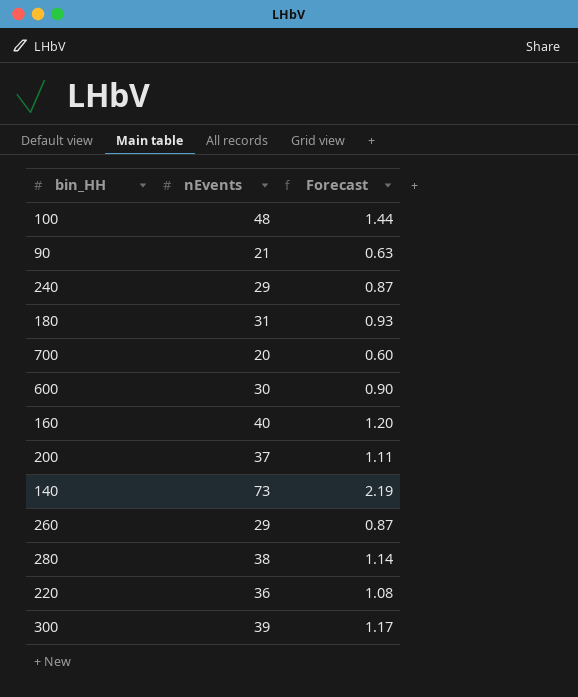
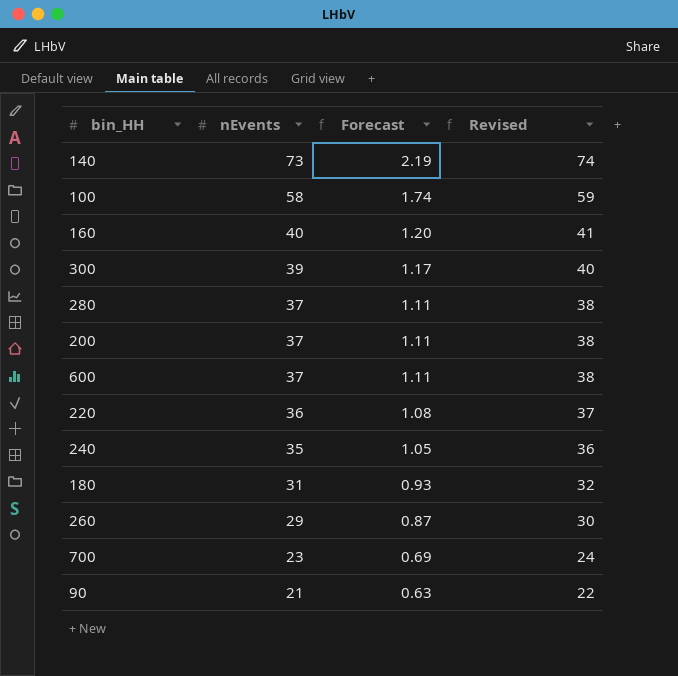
row order: none -> nEvents descending
column Revised | formula: none -> [nEvents] + 1
100 | nEvents: 48 -> 58
100 | Forecast: 1.44 -> 1.74
280 | nEvents: 38 -> 37
280 | Forecast: 1.14 -> 1.11
600 | nEvents: 30 -> 37
600 | Forecast: 0.90 -> 1.11
240 | nEvents: 29 -> 35
240 | Forecast: 0.87 -> 1.05
700 | nEvents: 20 -> 23
700 | Forecast: 0.60 -> 0.69

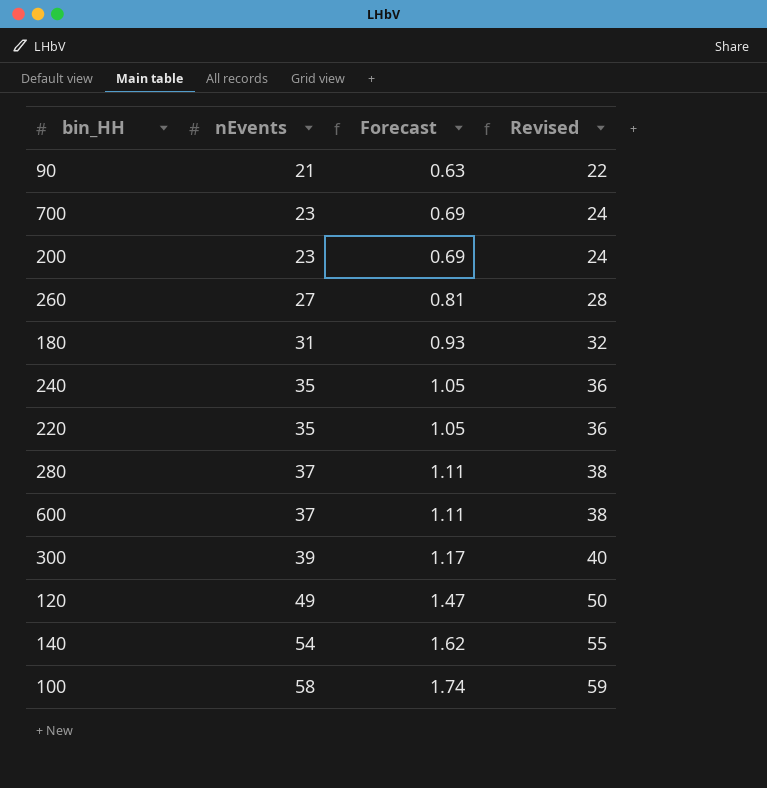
row order: nEvents descending -> nEvents ascending
row 160: 40 | 1.20 | 41 -> none
200 | nEvents: 37 -> 23
200 | Forecast: 1.11 -> 0.69
200 | Revised: 38 -> 24
260 | nEvents: 29 -> 27
260 | Forecast: 0.87 -> 0.81
260 | Revised: 30 -> 28
220 | nEvents: 36 -> 35
220 | Forecast: 1.08 -> 1.05
220 | Revised: 37 -> 36
row 120: none -> 49 | 1.47 | 50
140 | nEvents: 73 -> 54
140 | Forecast: 2.19 -> 1.62
140 | Revised: 74 -> 55

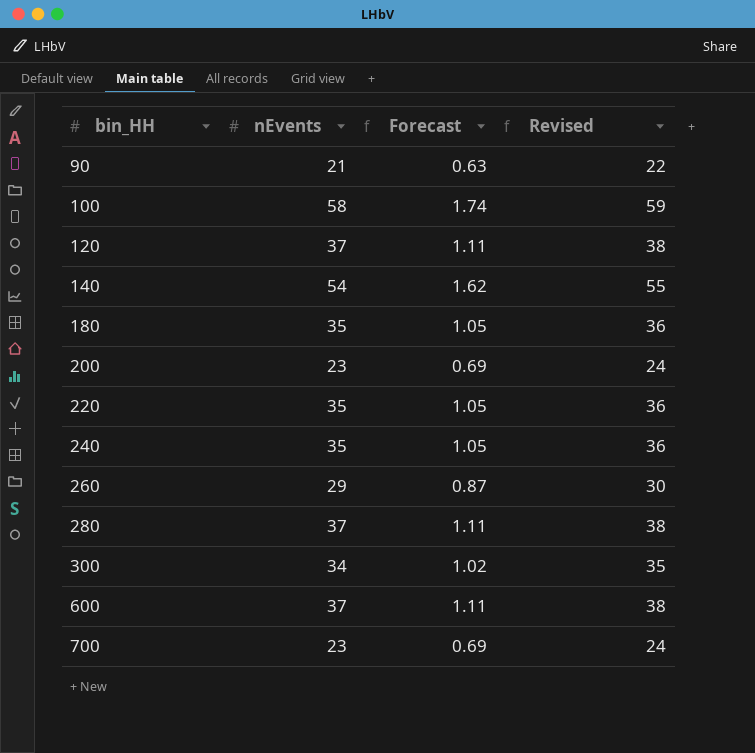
row order: nEvents ascending -> bin_HH ascending
120 | nEvents: 49 -> 37
120 | Forecast: 1.47 -> 1.11
120 | Revised: 50 -> 38
180 | nEvents: 31 -> 35
180 | Forecast: 0.93 -> 1.05
180 | Revised: 32 -> 36
260 | nEvents: 27 -> 29
260 | Forecast: 0.81 -> 0.87
260 | Revised: 28 -> 30
300 | nEvents: 39 -> 34
300 | Forecast: 1.17 -> 1.02
300 | Revised: 40 -> 35

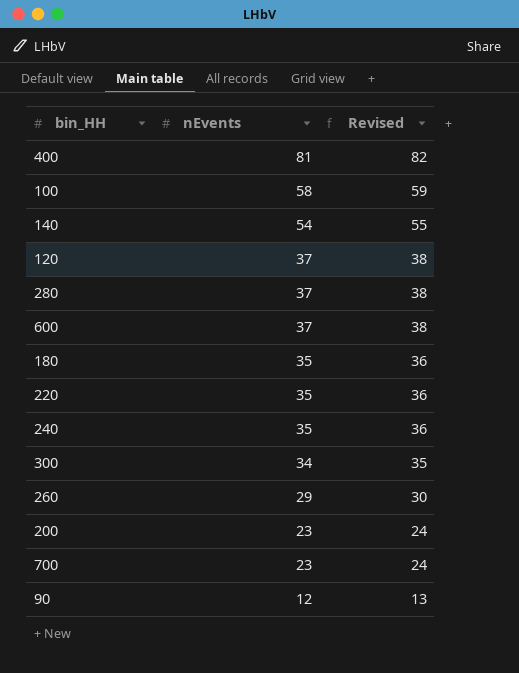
row order: bin_HH ascending -> nEvents descending
column Forecast | formula: [nEvents] * 0.03 -> none
row 400: none -> 81 | 82
90 | nEvents: 21 -> 12
90 | Revised: 22 -> 13

